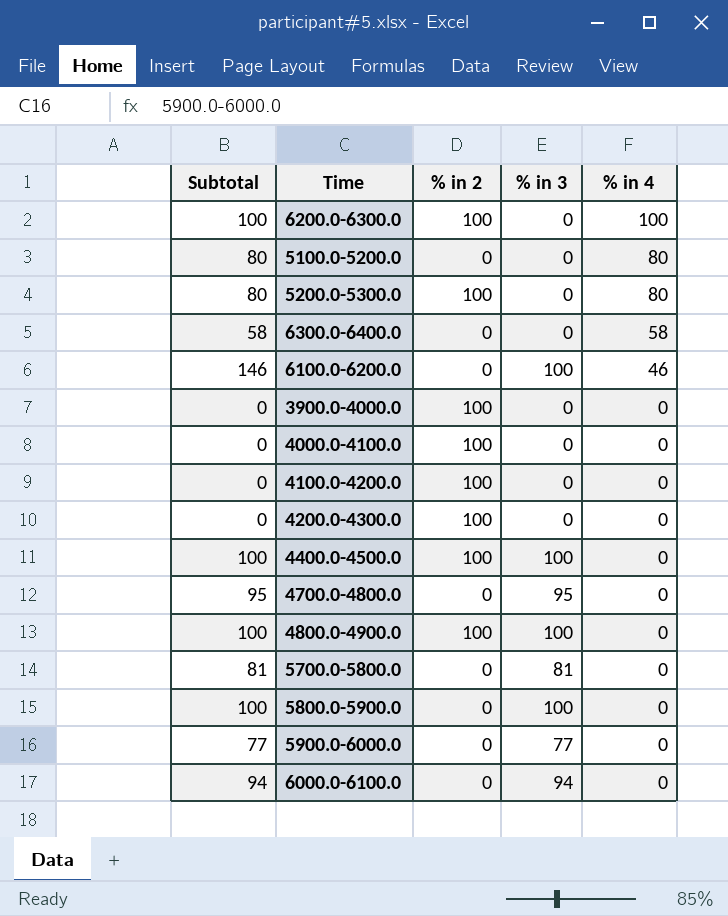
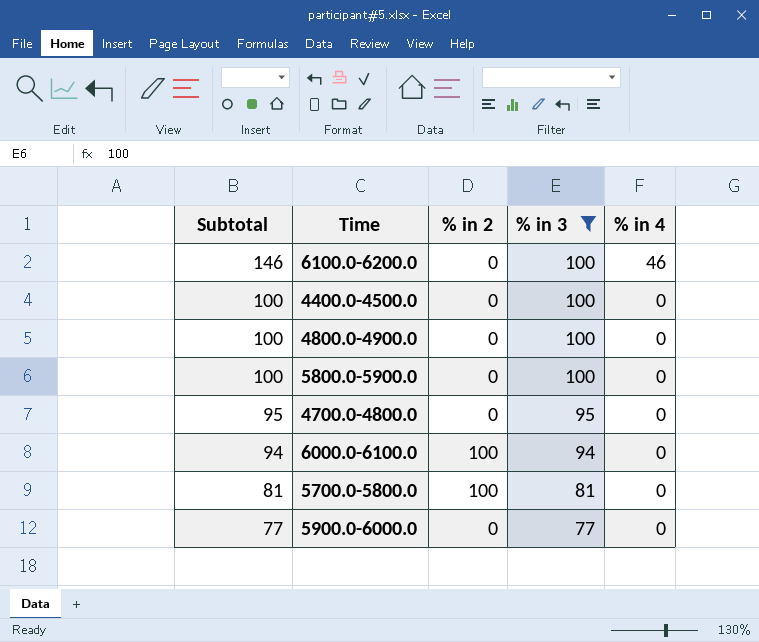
filter: none -> % in 3 != 0
row order: % in 4 descending -> Subtotal descending
4400.0-4500.0 | % in 2: 100 -> 0
4800.0-4900.0 | % in 2: 100 -> 0
6000.0-6100.0 | % in 2: 0 -> 100
5700.0-5800.0 | % in 2: 0 -> 100

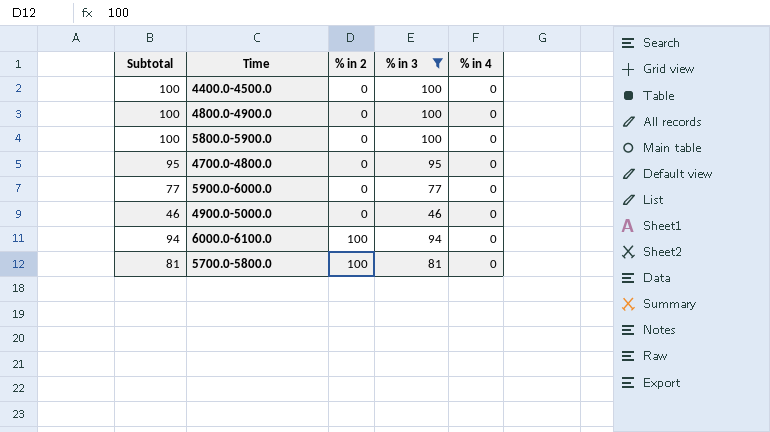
row order: Subtotal descending -> % in 2 ascending
row 6100.0-6200.0: 146 | 0 | 100 | 46 -> none
row 4900.0-5000.0: none -> 46 | 0 | 46 | 0

